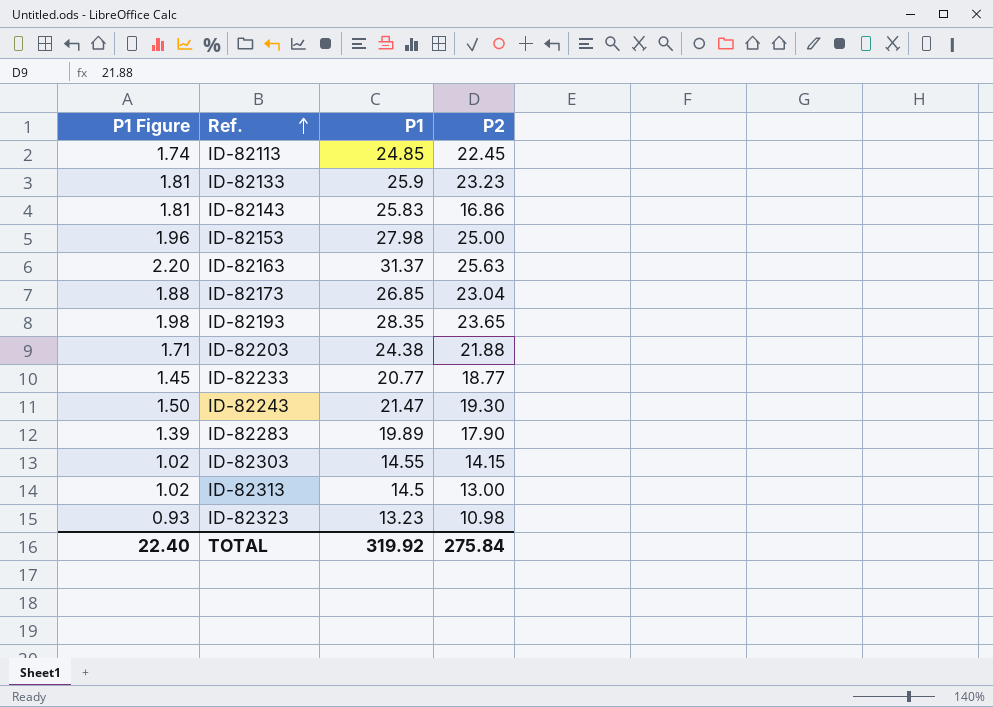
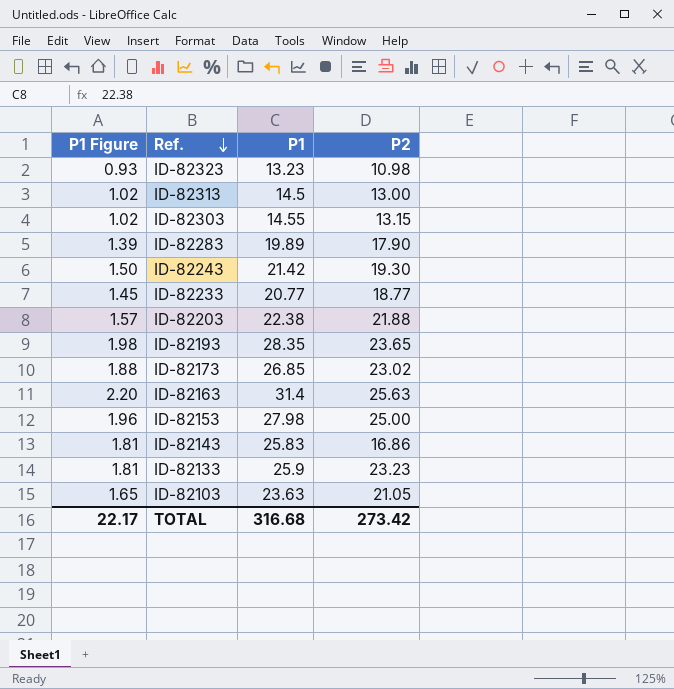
row order: Ref. ascending -> Ref. descending
row ID-82113: 1.74 | 24.85 | 22.45 -> none
ID-82303 | P2: 14.15 -> 13.15
ID-82243 | P1: 21.47 -> 21.42
ID-82203 | P1 Figure: 1.71 -> 1.57
ID-82203 | P1: 24.38 -> 22.38
ID-82173 | P2: 23.04 -> 23.02
ID-82163 | P1: 31.37 -> 31.4
row ID-82103: none -> 1.65 | 23.63 | 21.05
TOTAL | P1 Figure: 22.40 -> 22.17
TOTAL | P1: 319.92 -> 316.68
TOTAL | P2: 275.84 -> 273.42

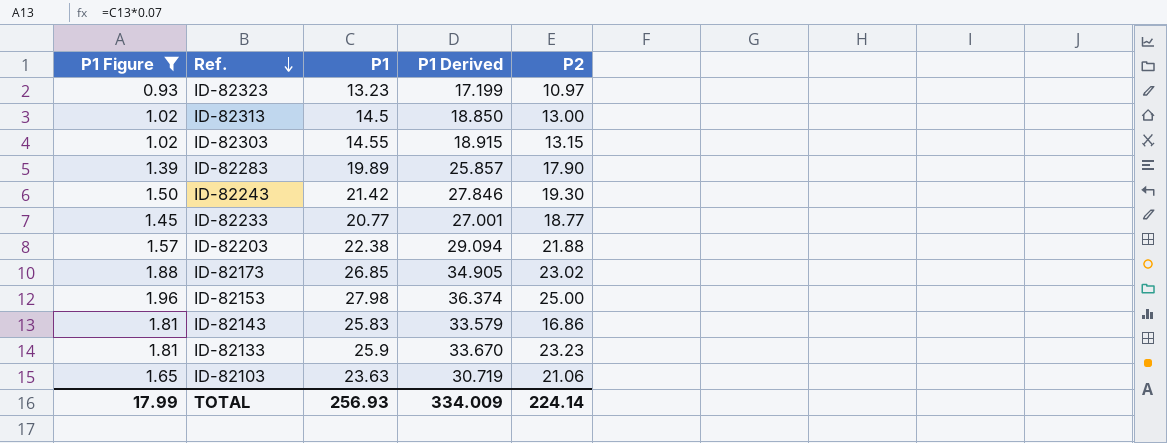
filter: none -> P1 Figure <= 1.96
column P1 Derived | formula: none -> [P1] * 1.3
ID-82323 | P2: 10.98 -> 10.97
ID-82103 | P2: 21.05 -> 21.06
TOTAL | P1 Figure: 22.17 -> 17.99
TOTAL | P1: 316.68 -> 256.93
TOTAL | P2: 273.42 -> 224.14

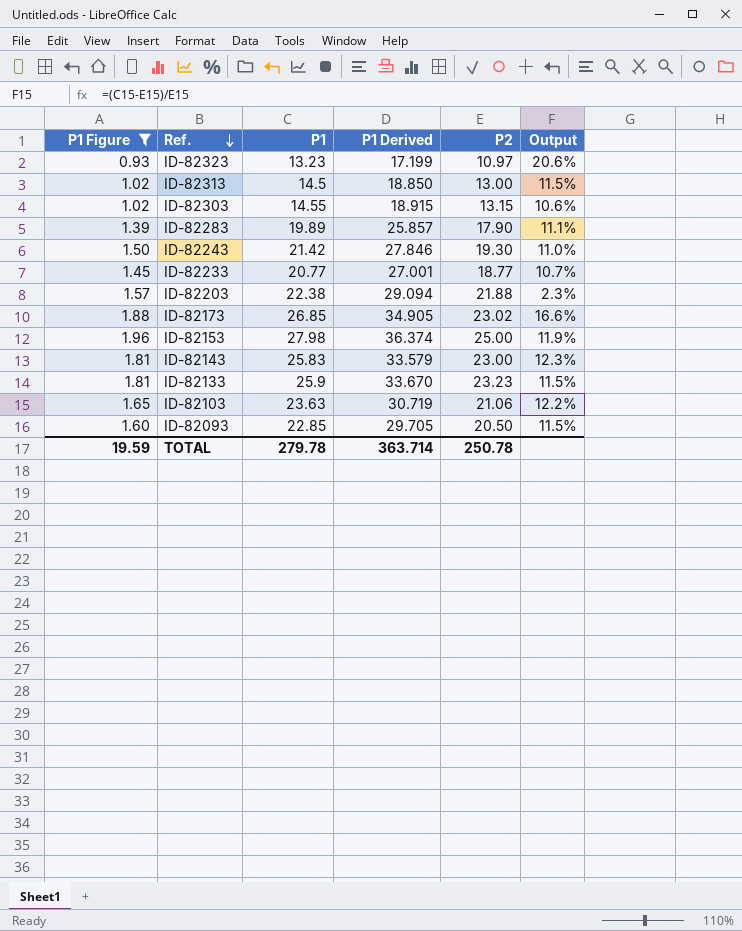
column Output | formula: none -> ([P1] - [P2]) / [P2]
ID-82143 | P2: 16.86 -> 23.00
row ID-82093: none -> 1.60 | 22.85 | 29.705 | 20.50 | 11.5%
TOTAL | P1 Figure: 17.99 -> 19.59
TOTAL | P1: 256.93 -> 279.78
TOTAL | P1 Derived: 334.009 -> 363.714
TOTAL | P2: 224.14 -> 250.78

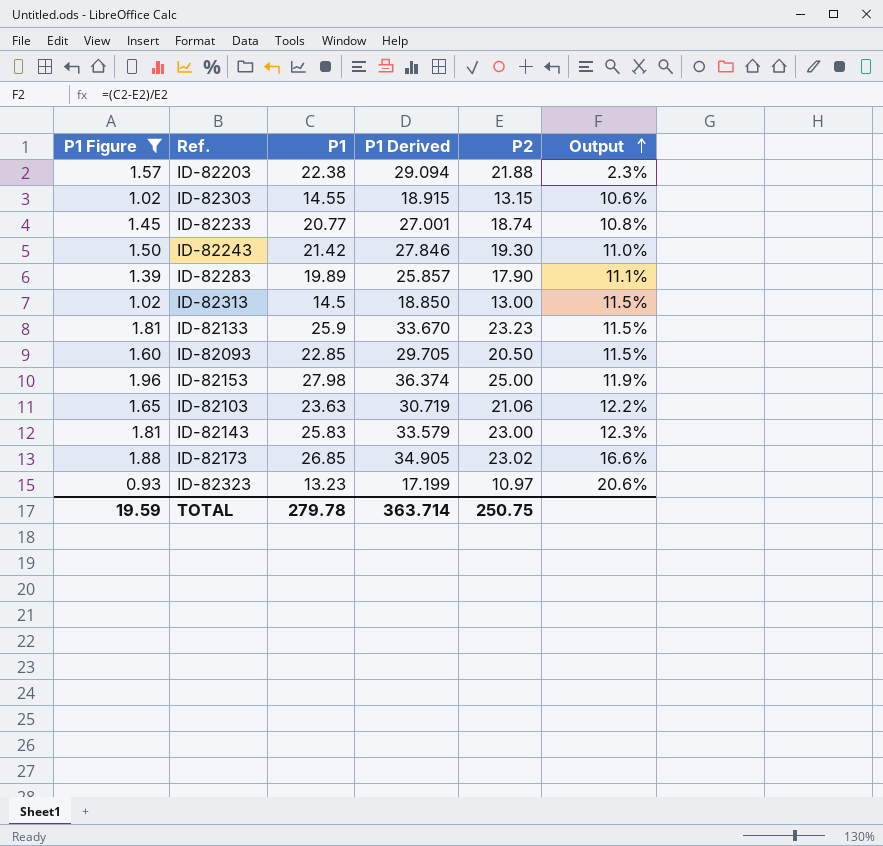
row order: Ref. descending -> Output ascending
ID-82233 | P2: 18.77 -> 18.74
ID-82233 | Output: 10.7% -> 10.8%
TOTAL | P2: 250.78 -> 250.75

